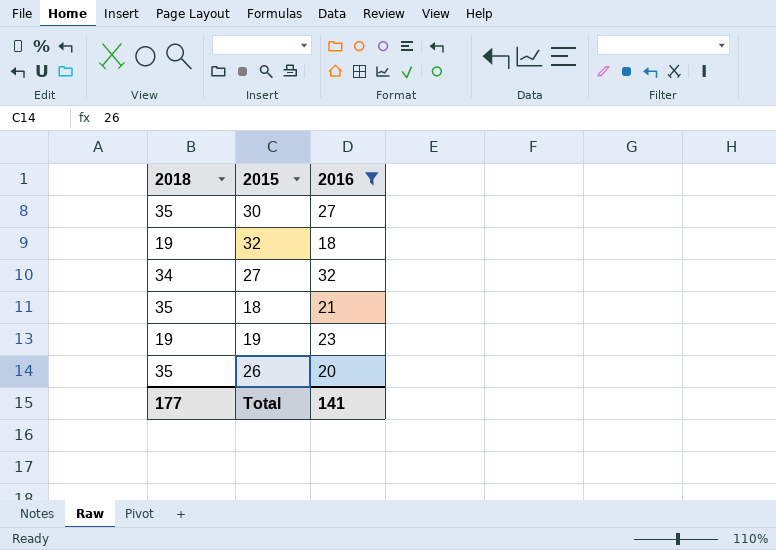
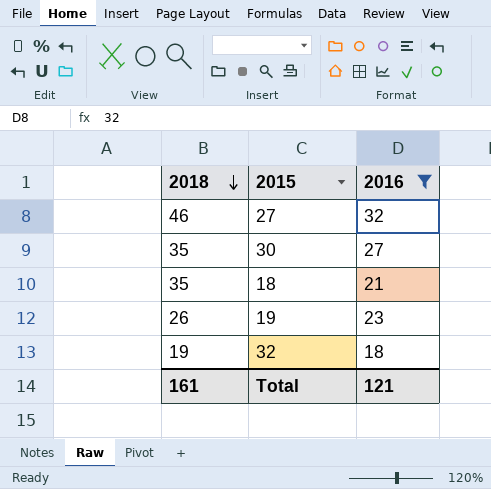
row order: none -> 2018 descending
row 26: 35 | 20 -> none
27 | 2018: 34 -> 46
19 | 2018: 19 -> 26
Total | 2018: 177 -> 161
Total | 2016: 141 -> 121

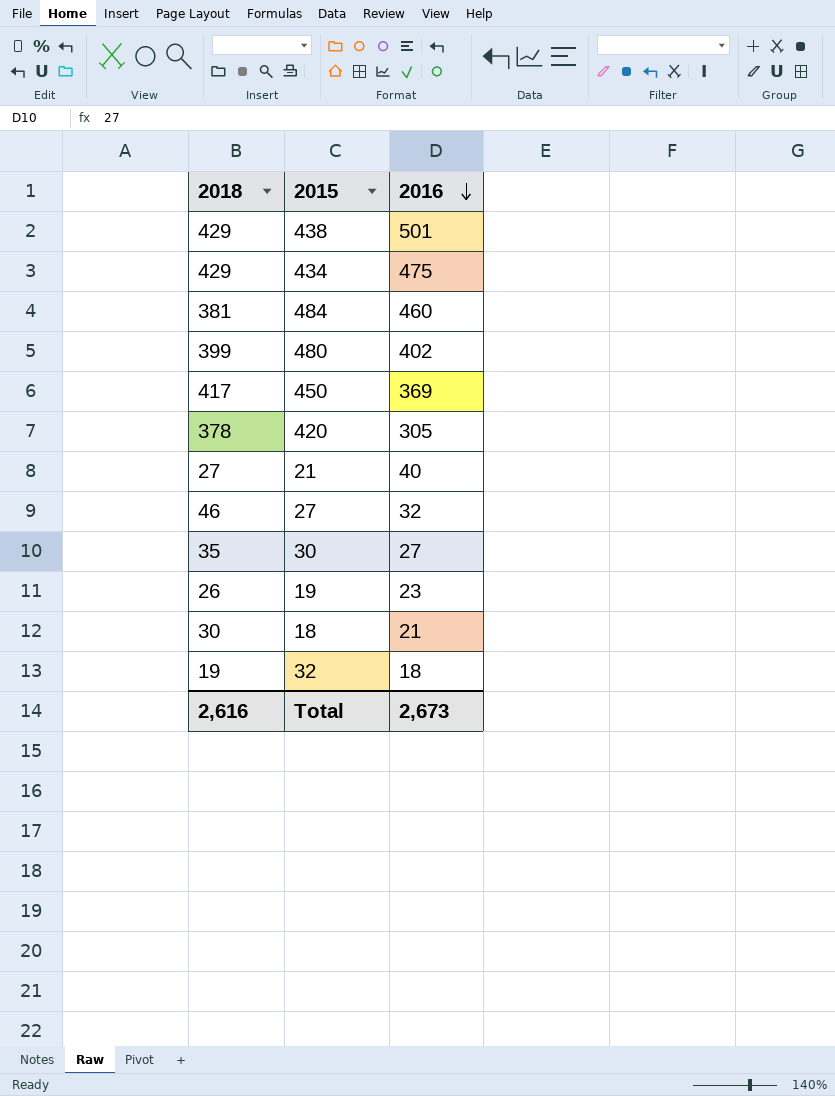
filter: 2016 <= 32 -> none
row order: 2018 descending -> 2016 descending
18 | 2018: 35 -> 30
Total | 2018: 161 -> 2,616
Total | 2016: 121 -> 2,673

